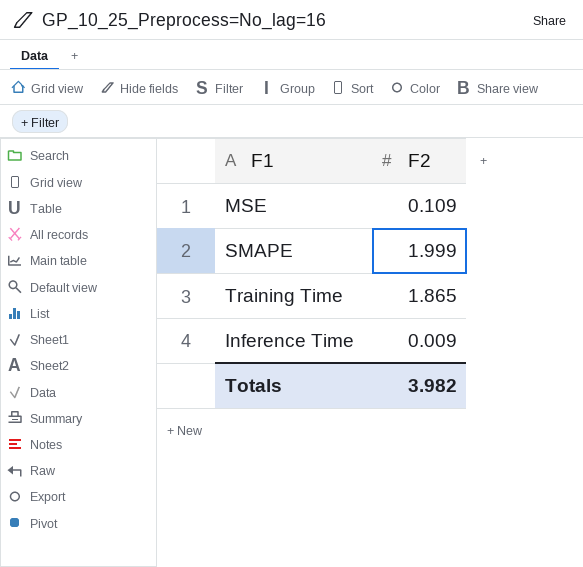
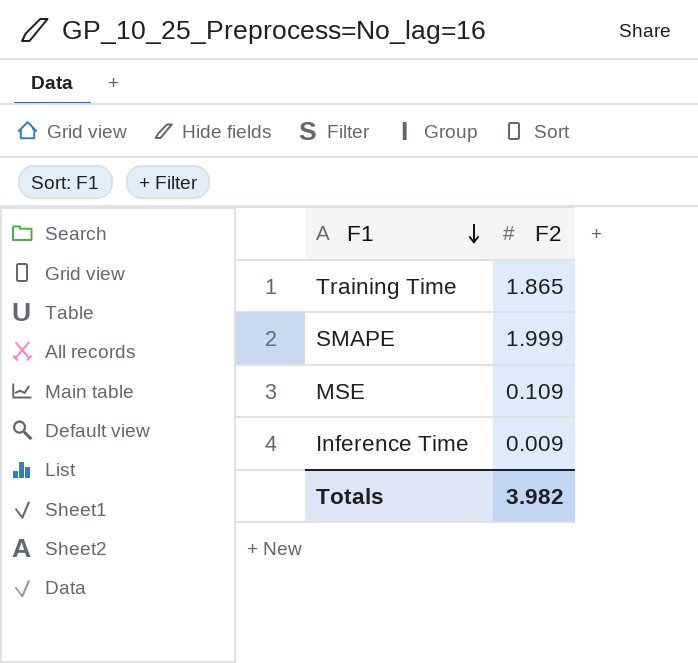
row order: none -> F1 descending

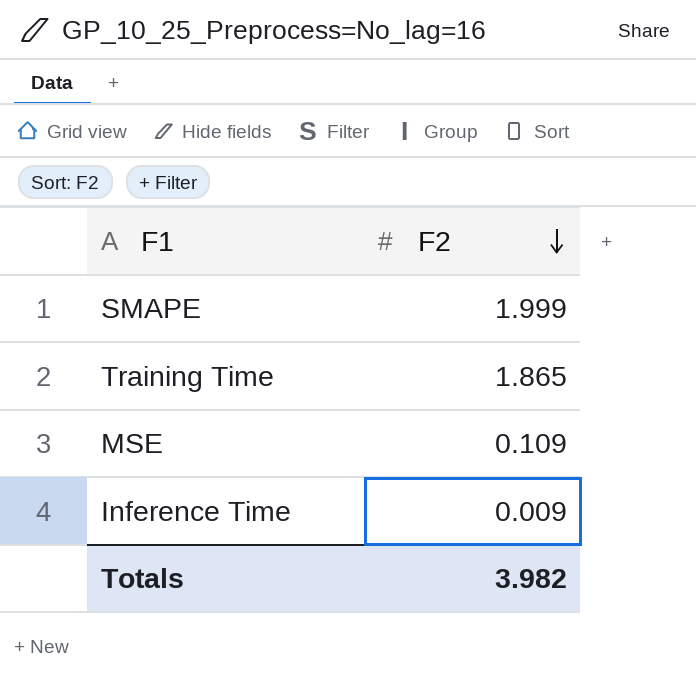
row order: F1 descending -> F2 descending

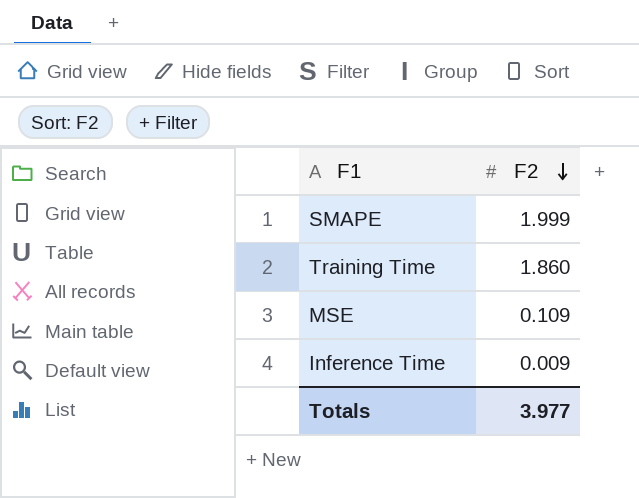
Training Time | F2: 1.865 -> 1.860
Totals | F2: 3.982 -> 3.977

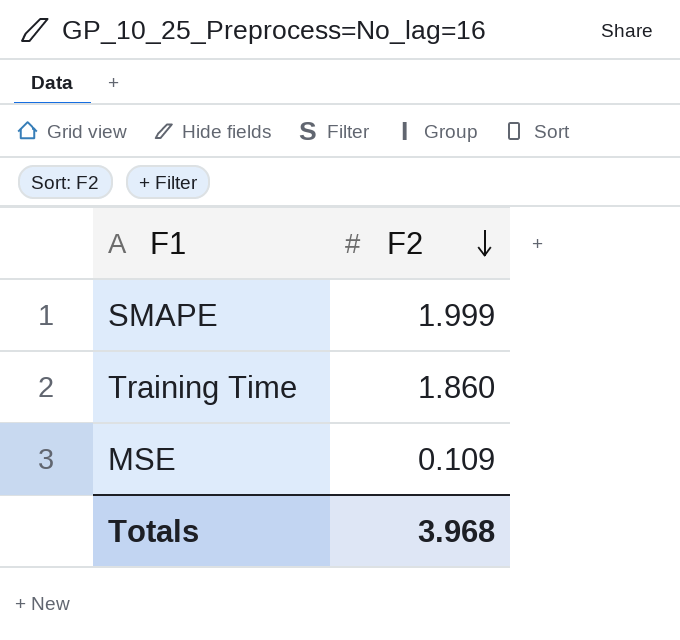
row Inference Time: 0.009 -> none
Totals | F2: 3.977 -> 3.968

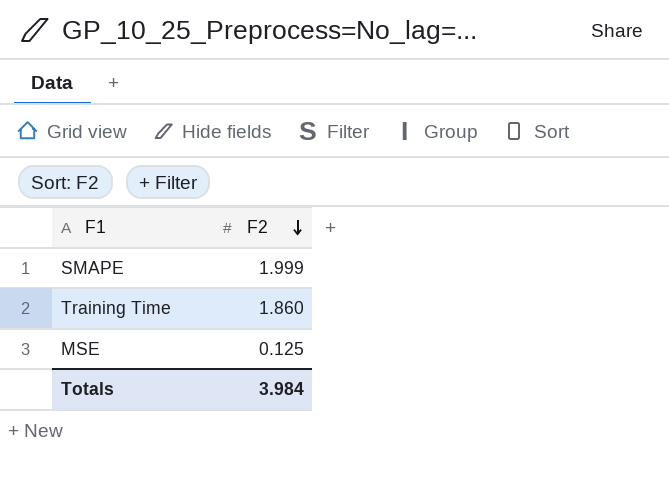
MSE | F2: 0.109 -> 0.125
Totals | F2: 3.968 -> 3.984

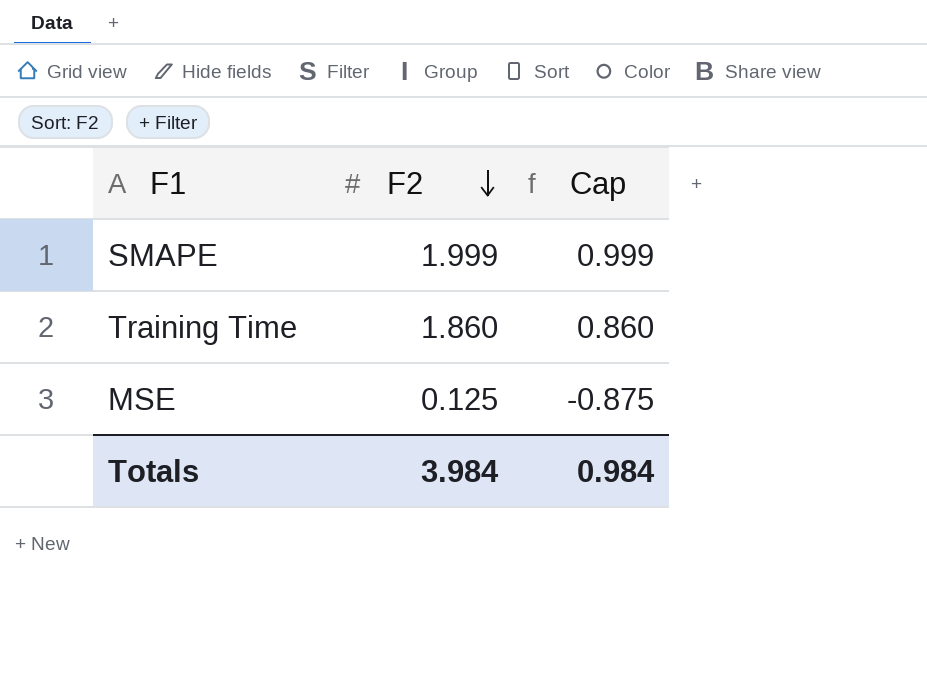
column Cap | formula: none -> [F2] - 1

